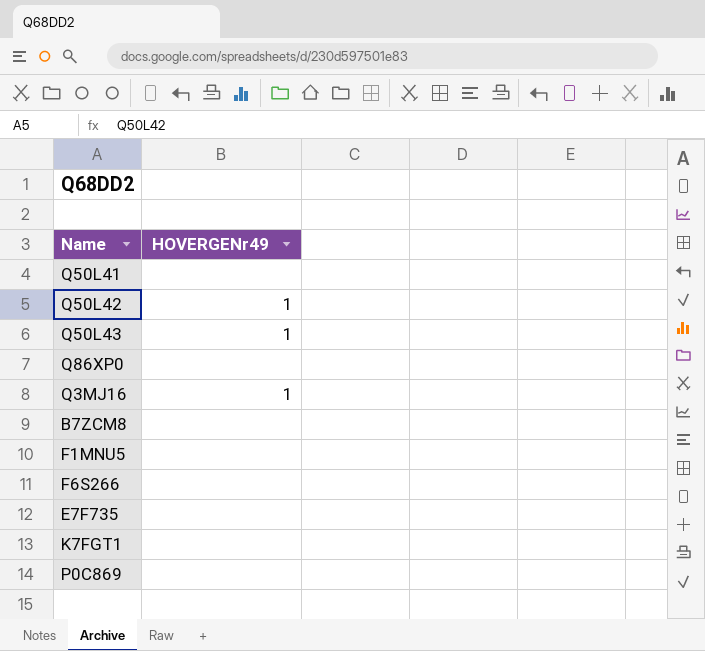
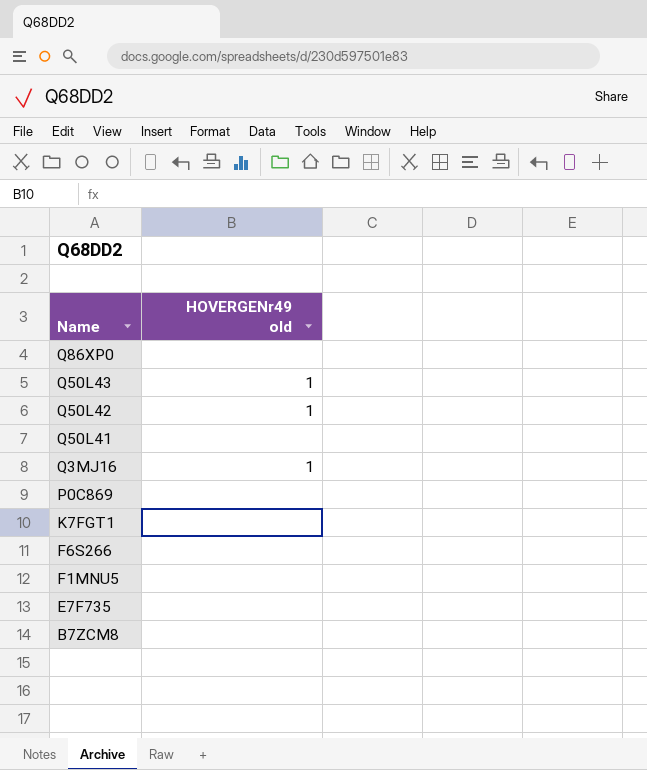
row order: none -> Name descending
column name: HOVERGENr49 -> HOVERGENr49 old

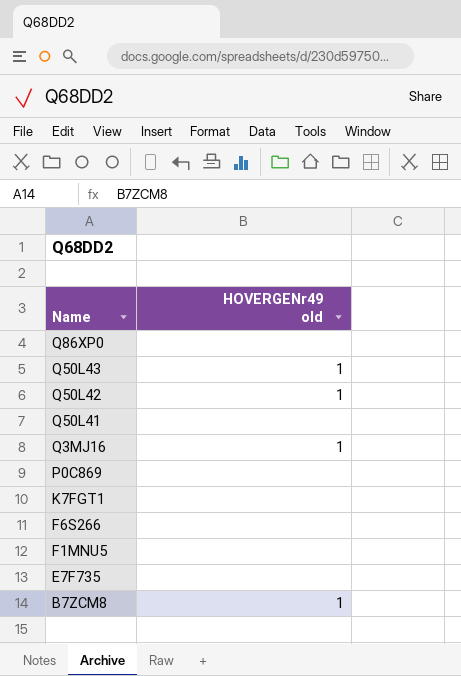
B7ZCM8 | HOVERGENr49 old: none -> 1

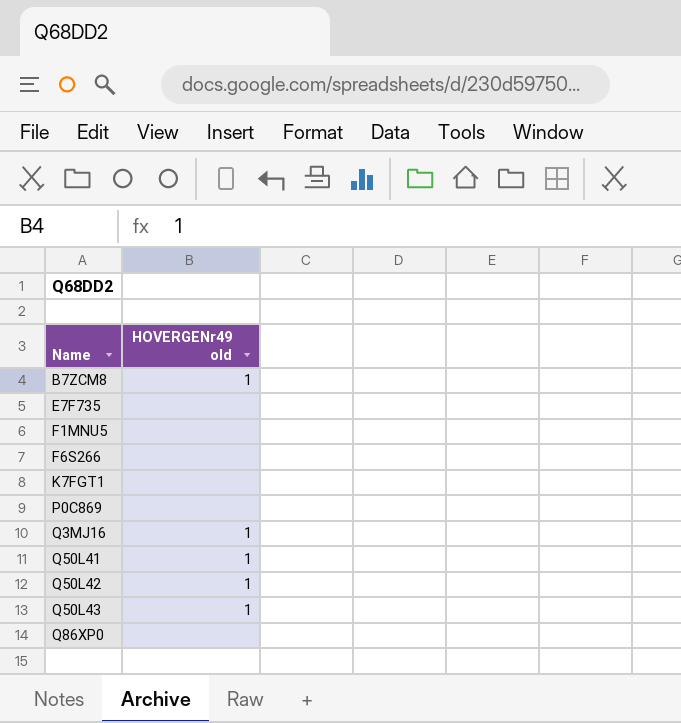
row order: Name descending -> Name ascending
Q50L41 | HOVERGENr49 old: none -> 1

